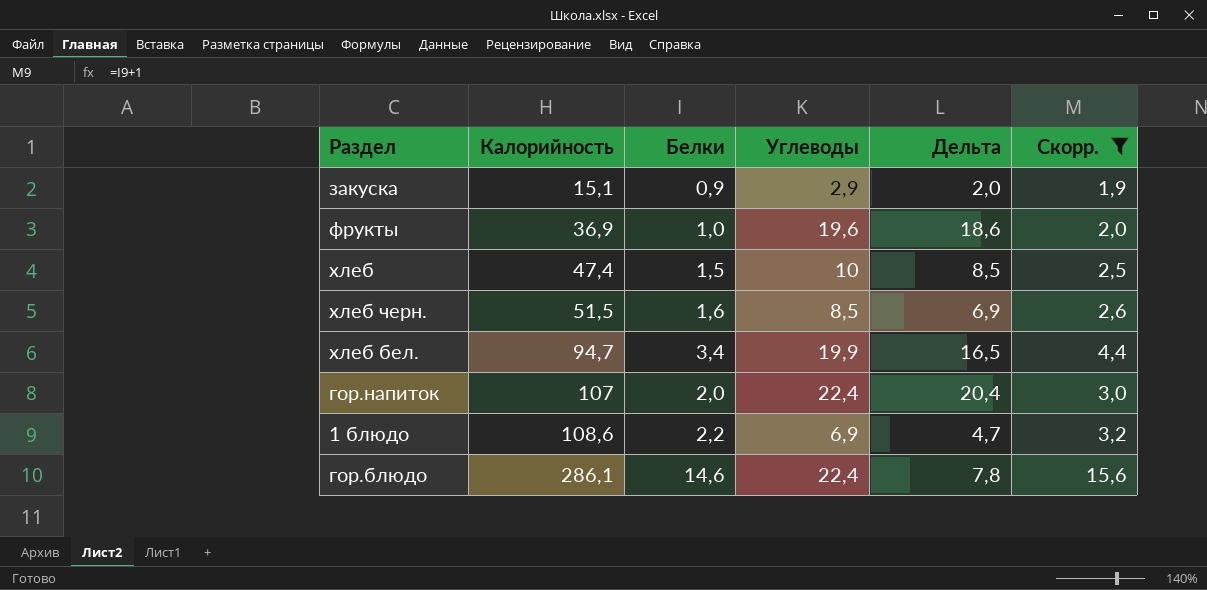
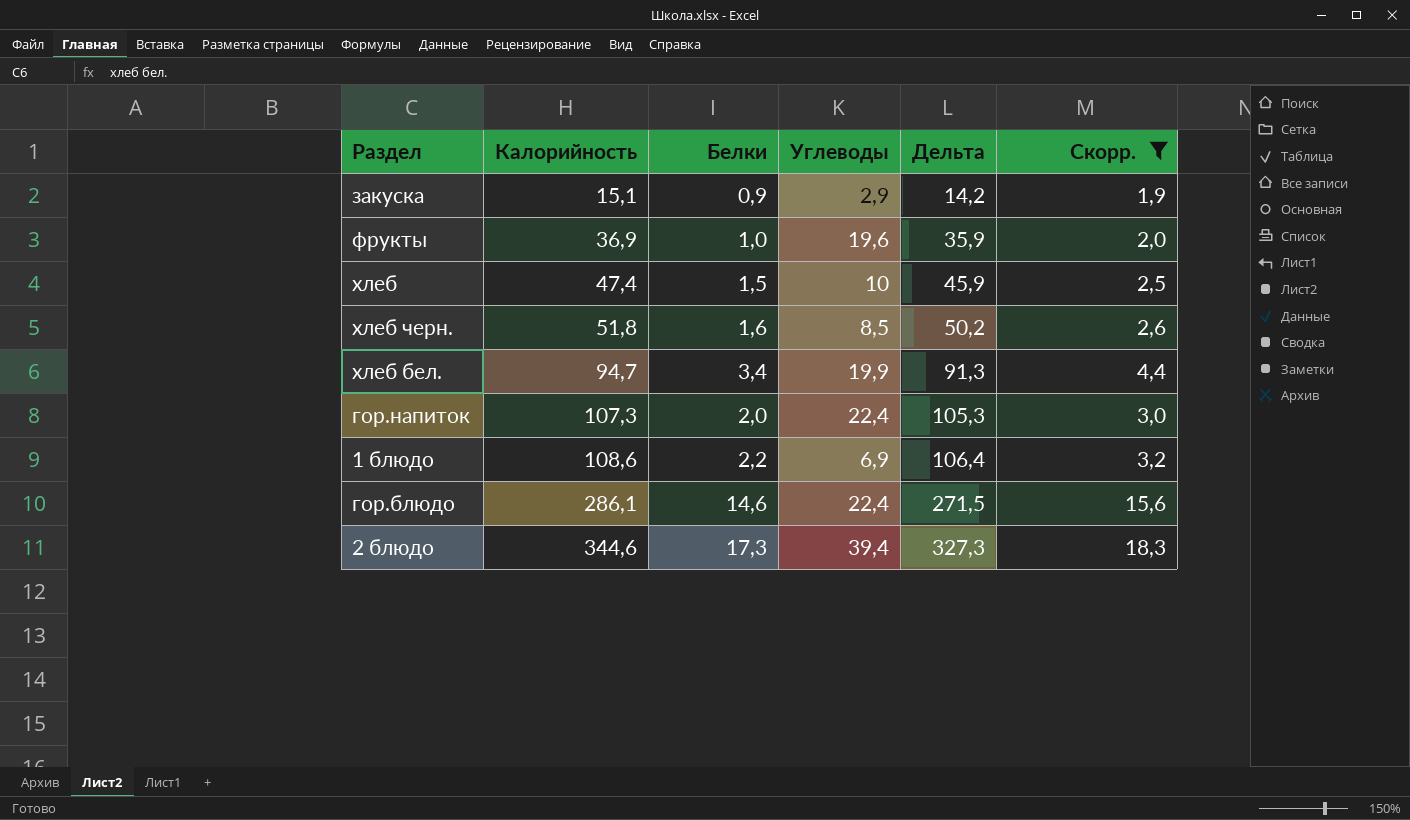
column Дельта | formula: [Углеводы] - [Белки] -> [Калорийность] - [Белки]
хлеб черн. | Калорийность: 51,5 -> 51,8
гор.напиток | Калорийность: 107 -> 107,3
row 2 блюдо: none -> 344,6 | 17,3 | 39,4 | 327,3 | 18,3

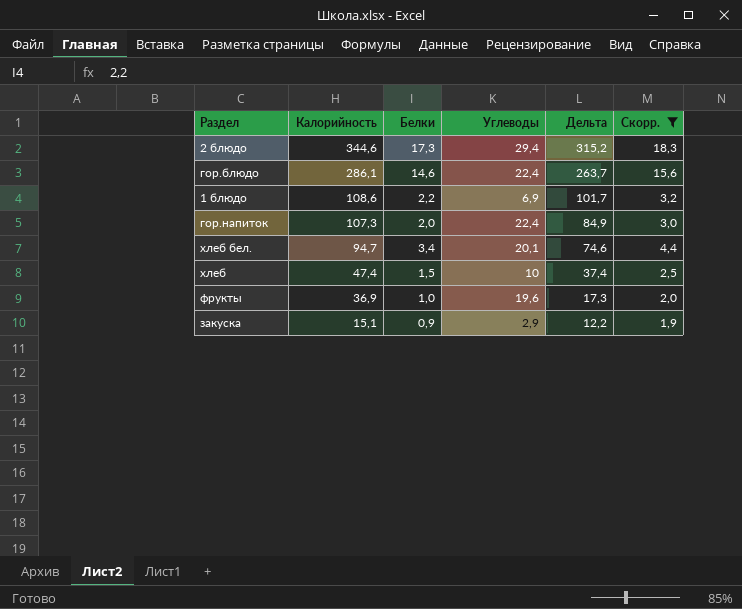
row order: Калорийность ascending -> Калорийность descending
column Дельта | formula: [Калорийность] - [Белки] -> [Калорийность] - [Углеводы]
row хлеб черн.: 51,8 | 1,6 | 8,5 | 50,2 | 2,6 -> none
2 блюдо | Углеводы: 39,4 -> 29,4
хлеб бел. | Углеводы: 19,9 -> 20,1

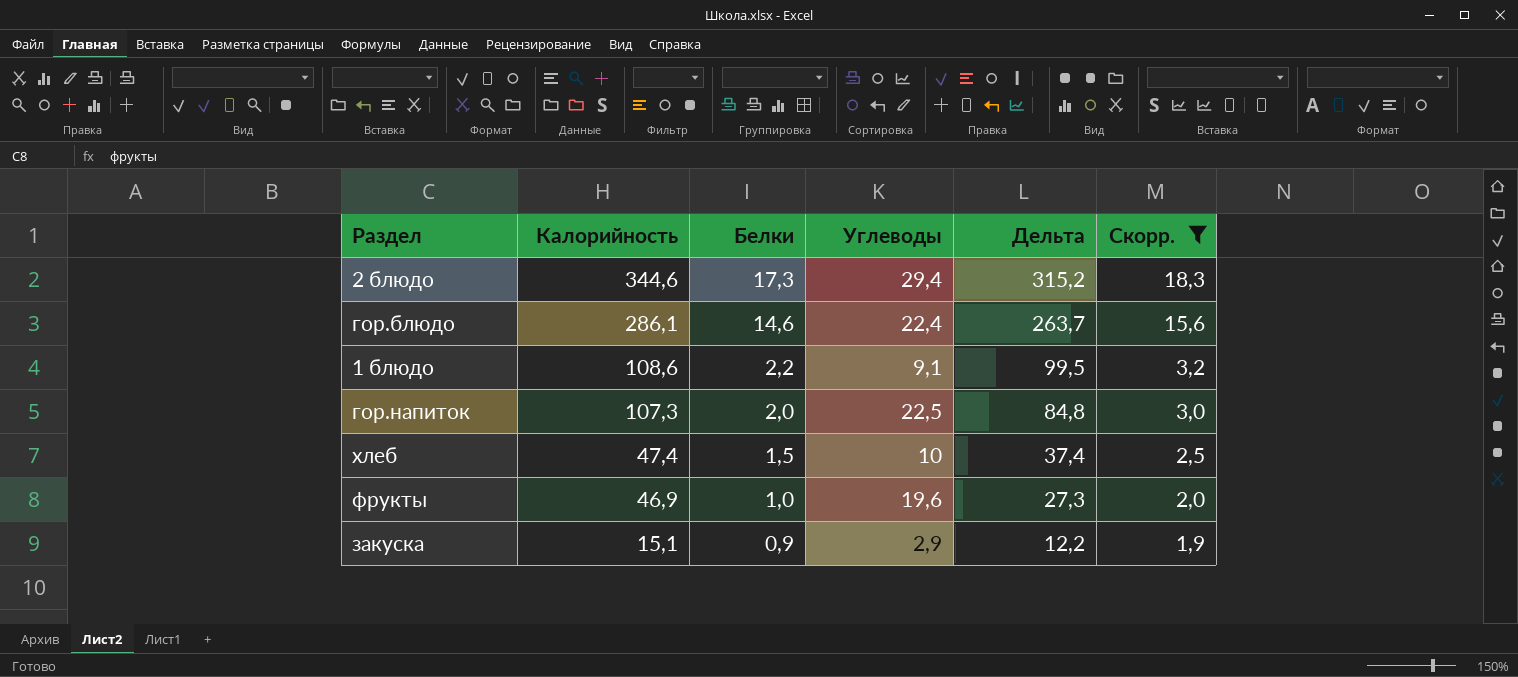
row хлеб бел.: 94,7 | 3,4 | 20,1 | 74,6 | 4,4 -> none
1 блюдо | Углеводы: 6,9 -> 9,1
1 блюдо | Дельта: 101,7 -> 99,5
гор.напиток | Углеводы: 22,4 -> 22,5
гор.напиток | Дельта: 84,9 -> 84,8
фрукты | Калорийность: 36,9 -> 46,9
фрукты | Дельта: 17,3 -> 27,3

